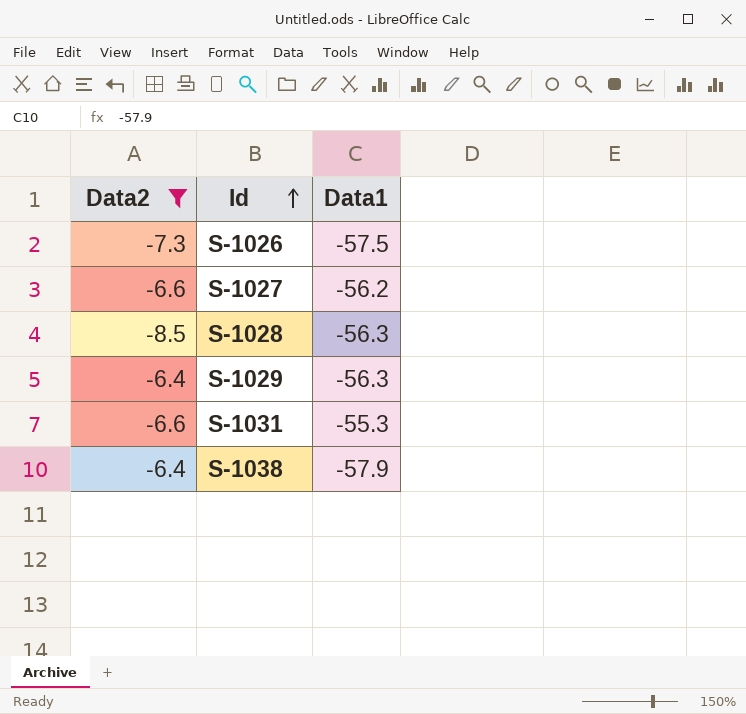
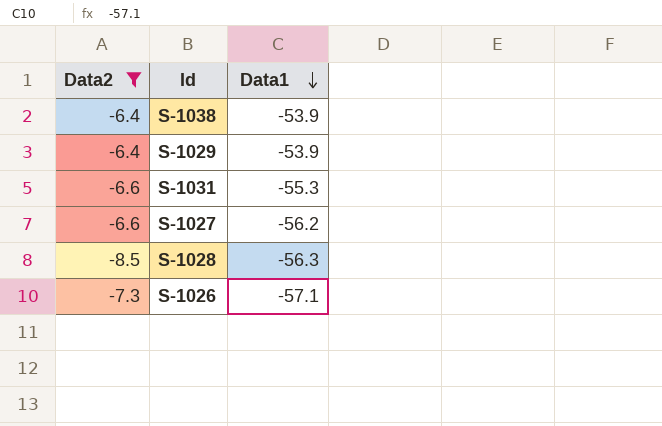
row order: Id ascending -> Data1 descending
S-1038 | Data1: -57.9 -> -53.9
S-1029 | Data1: -56.3 -> -53.9
S-1026 | Data1: -57.5 -> -57.1

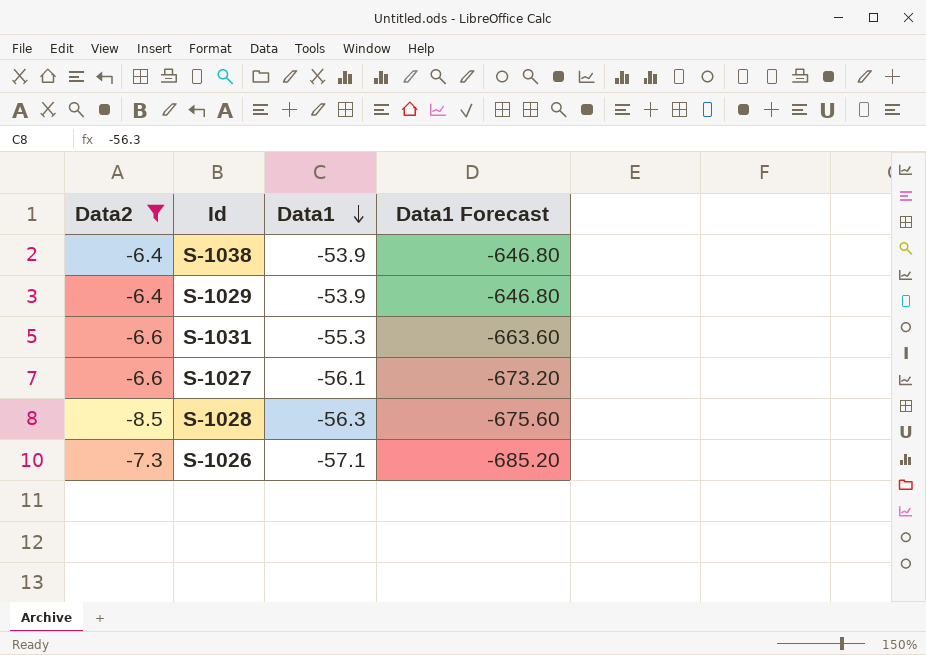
column Data1 Forecast | formula: none -> [Data1] * 12
S-1027 | Data1: -56.2 -> -56.1

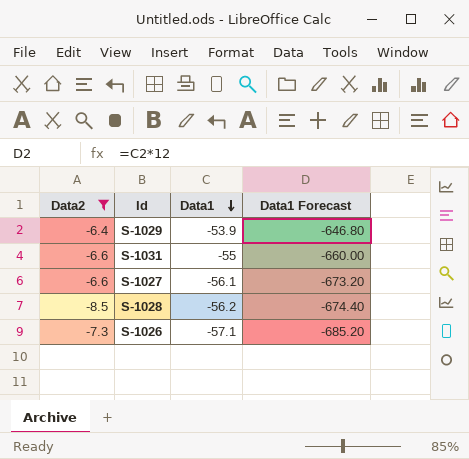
row S-1038: -6.4 | -53.9 | -646.80 -> none
S-1031 | Data1: -55.3 -> -55
S-1031 | Data1 Forecast: -663.60 -> -660.00
S-1028 | Data1: -56.3 -> -56.2
S-1028 | Data1 Forecast: -675.60 -> -674.40

